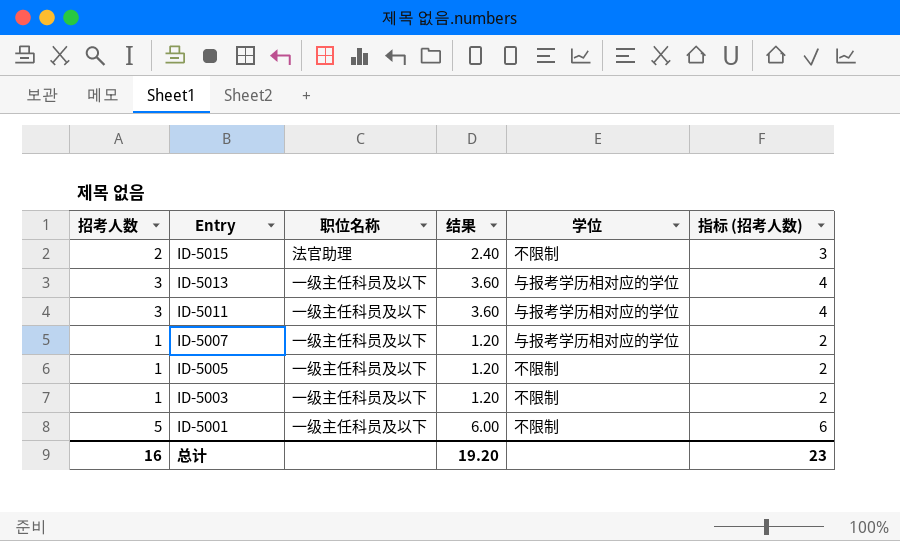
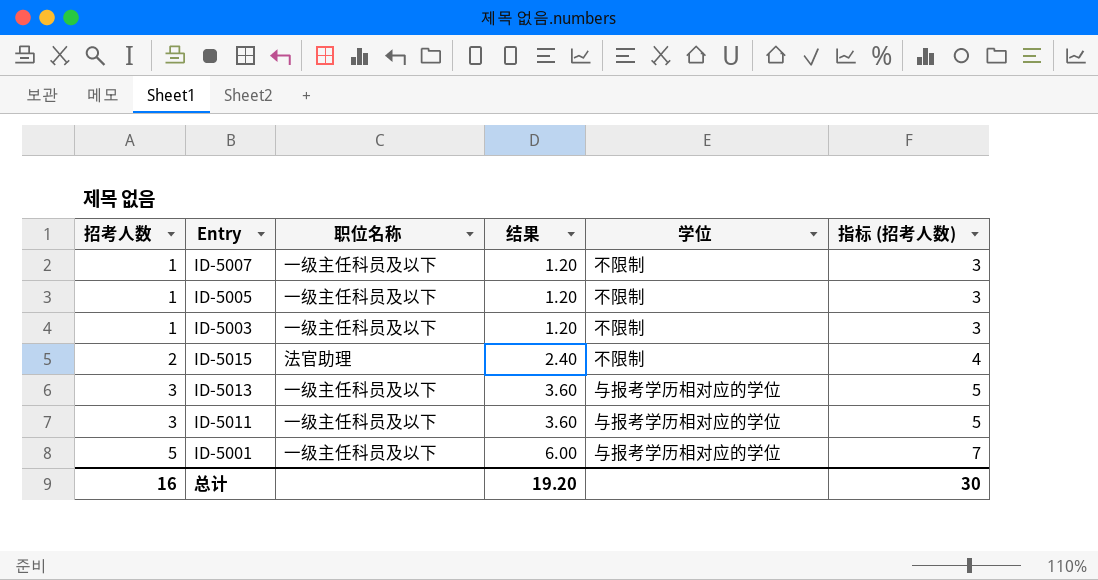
row order: Entry descending -> 招考人数 ascending
column 指标 (招考人数) | formula: [招考人数] + 1 -> [招考人数] + 2
ID-5007 | 学位: 与报考学历相对应的学位 -> 不限制
ID-5001 | 学位: 不限制 -> 与报考学历相对应的学位
总计 | 指标 (招考人数): 23 -> 30

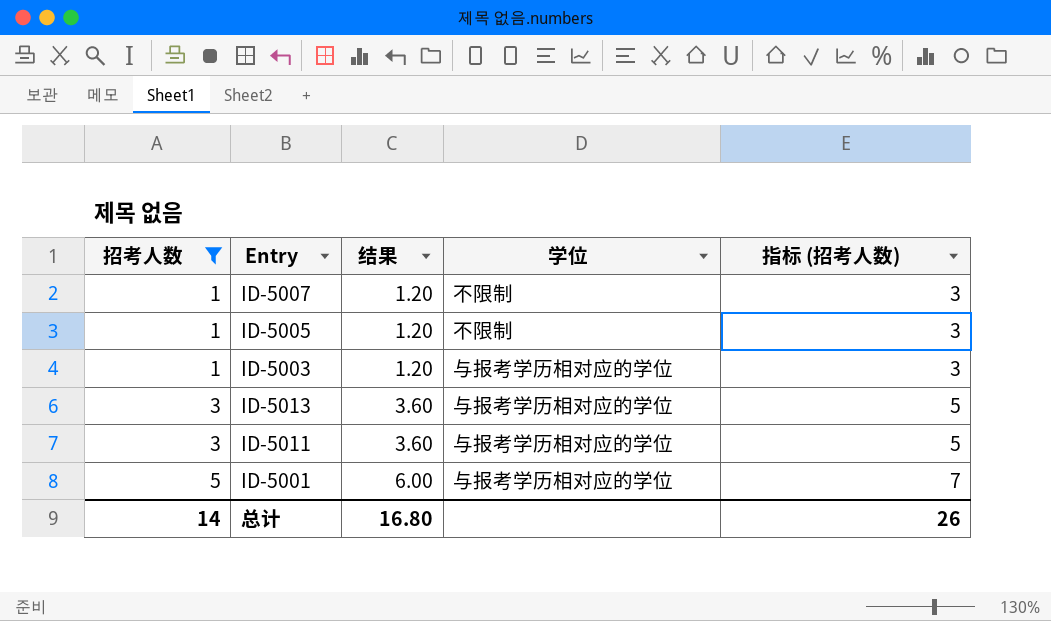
filter: none -> 招考人数 != 2
column 职位名称 | position: 3 -> none
ID-5003 | 学位: 不限制 -> 与报考学历相对应的学位
总计 | 招考人数: 16 -> 14
总计 | 结果: 19.20 -> 16.80
总计 | 指标 (招考人数): 30 -> 26

